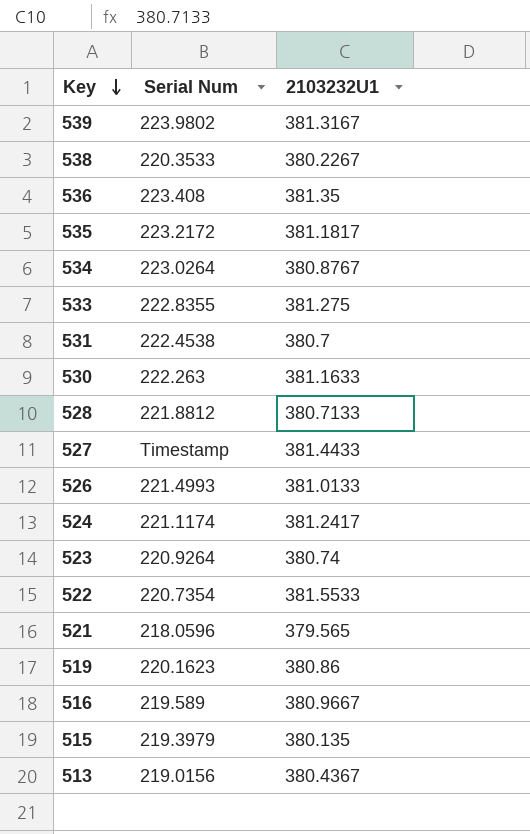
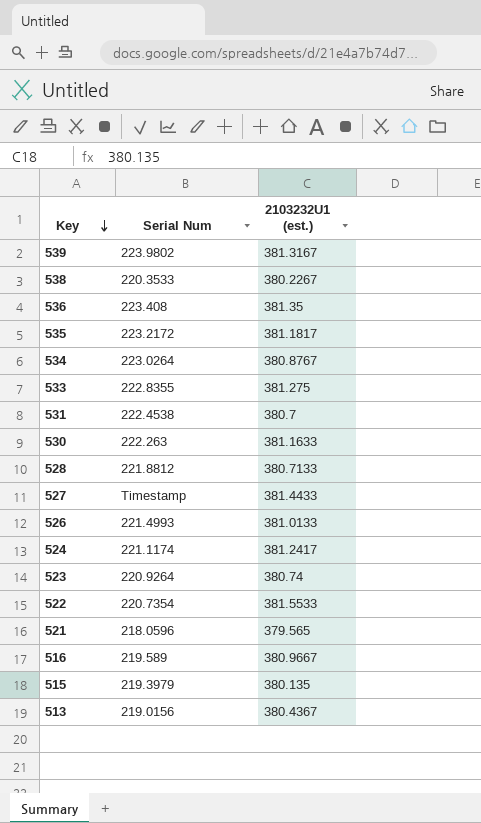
column name: 2103232U1 -> 2103232U1 (est.)
row 519: 220.1623 | 380.86 -> none

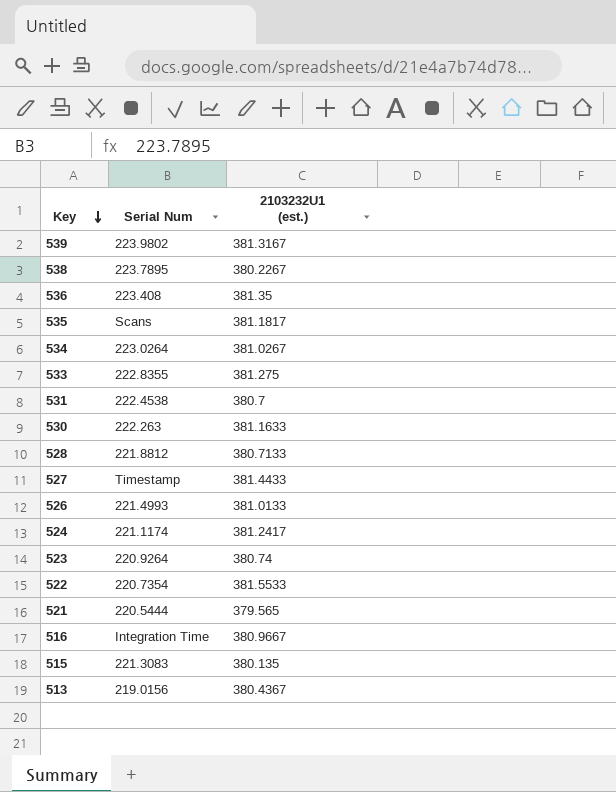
538 | Serial Num: 220.3533 -> 223.7895
535 | Serial Num: 223.2172 -> Scans
534 | 2103232U1 (est.): 380.8767 -> 381.0267
521 | Serial Num: 218.0596 -> 220.5444
516 | Serial Num: 219.589 -> Integration Time
515 | Serial Num: 219.3979 -> 221.3083

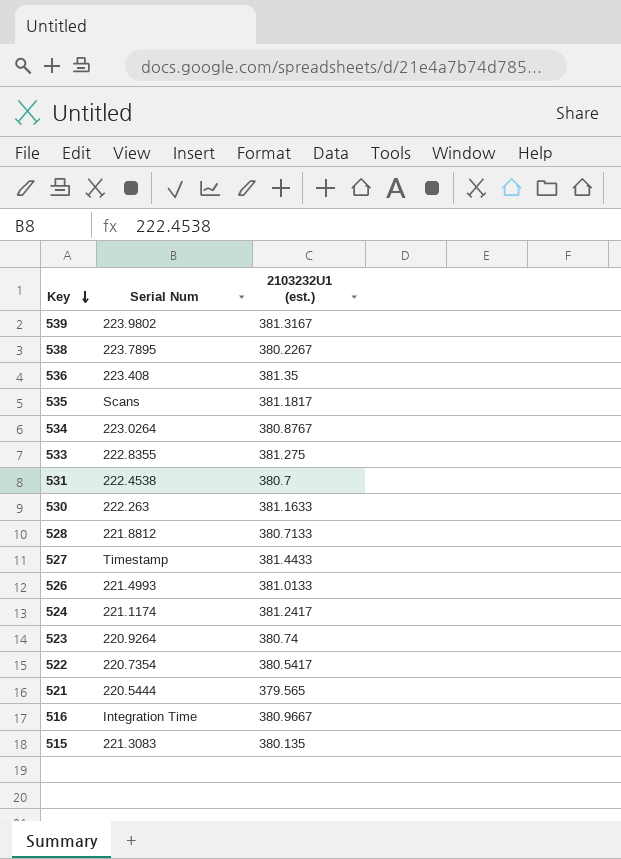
row 513: 219.0156 | 380.4367 -> none
534 | 2103232U1 (est.): 381.0267 -> 380.8767
522 | 2103232U1 (est.): 381.5533 -> 380.5417

